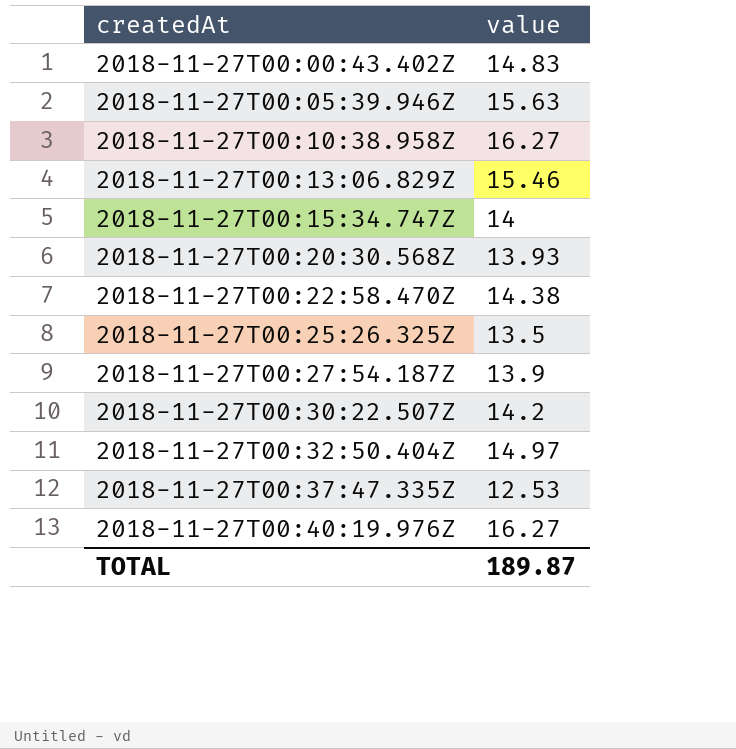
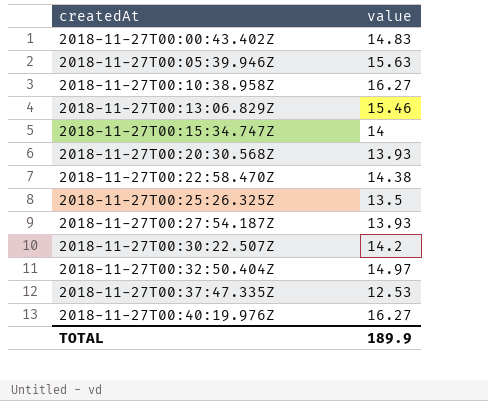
2018-11-27T00:27:54.187Z | value: 13.9 -> 13.93
TOTAL | value: 189.87 -> 189.9

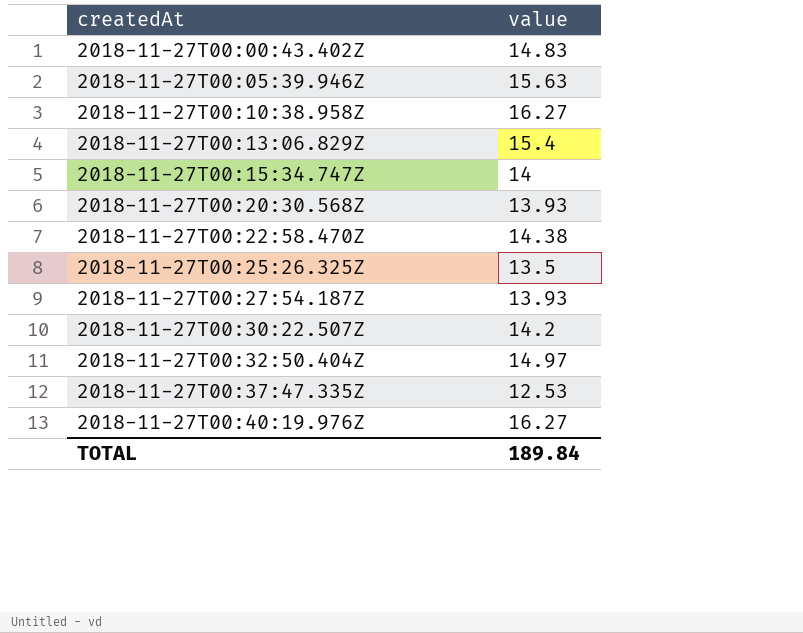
2018-11-27T00:13:06.829Z | value: 15.46 -> 15.4
TOTAL | value: 189.9 -> 189.84

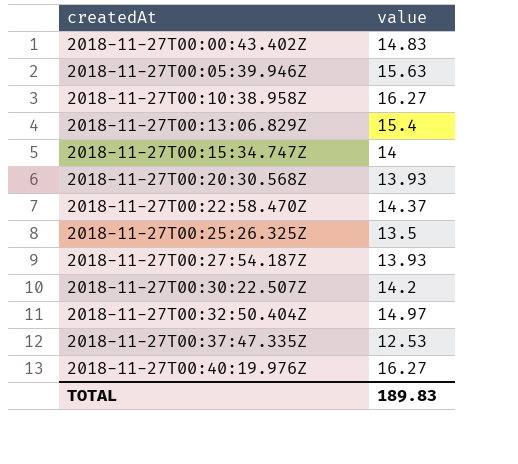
2018-11-27T00:22:58.470Z | value: 14.38 -> 14.37
TOTAL | value: 189.84 -> 189.83

